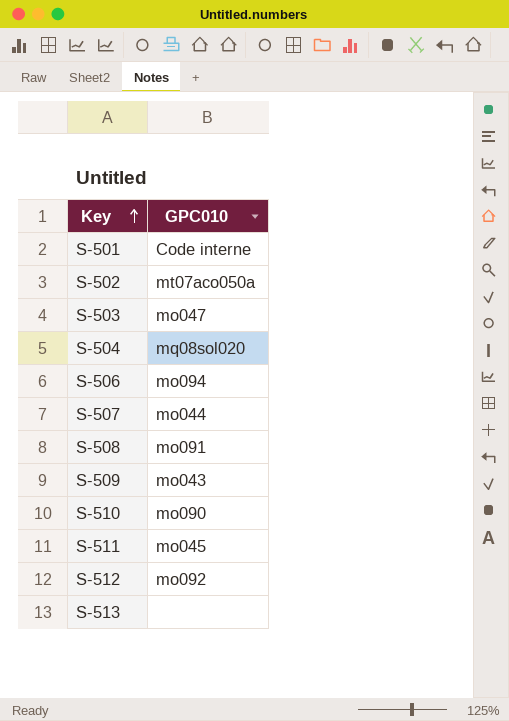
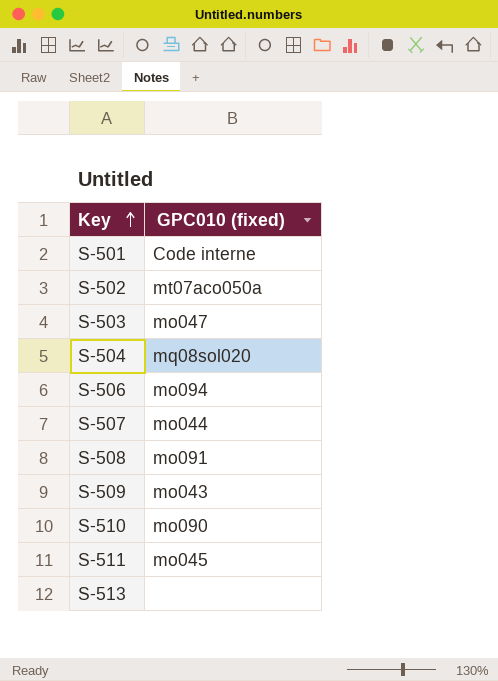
column name: GPC010 -> GPC010 (fixed)
row S-512: mo092 -> none

